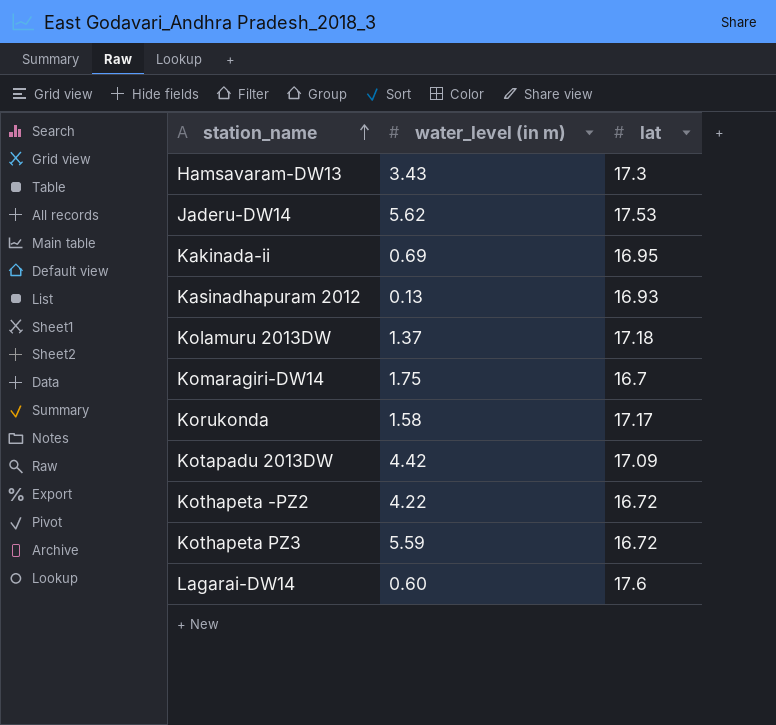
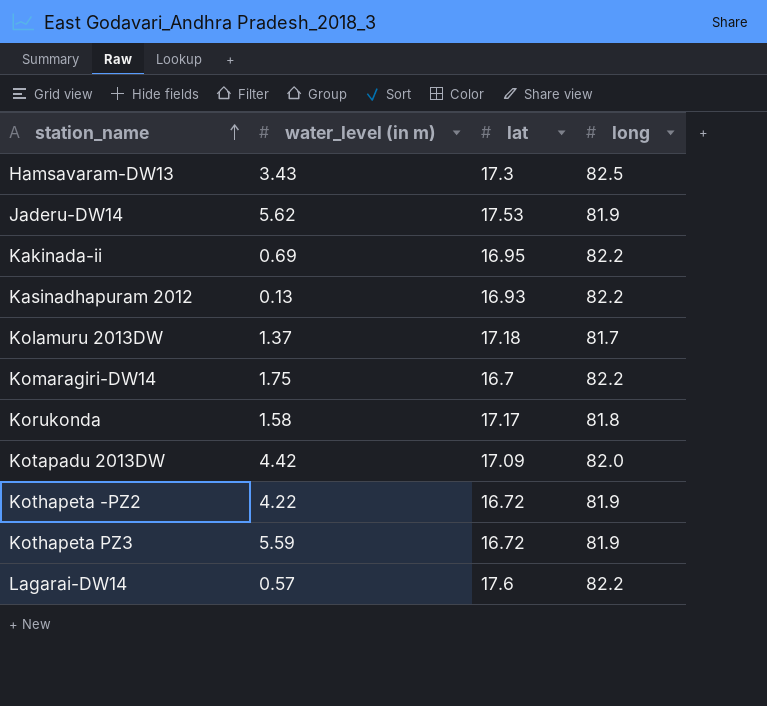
column long | position: none -> 4
Lagarai-DW14 | water_level (in m): 0.60 -> 0.57

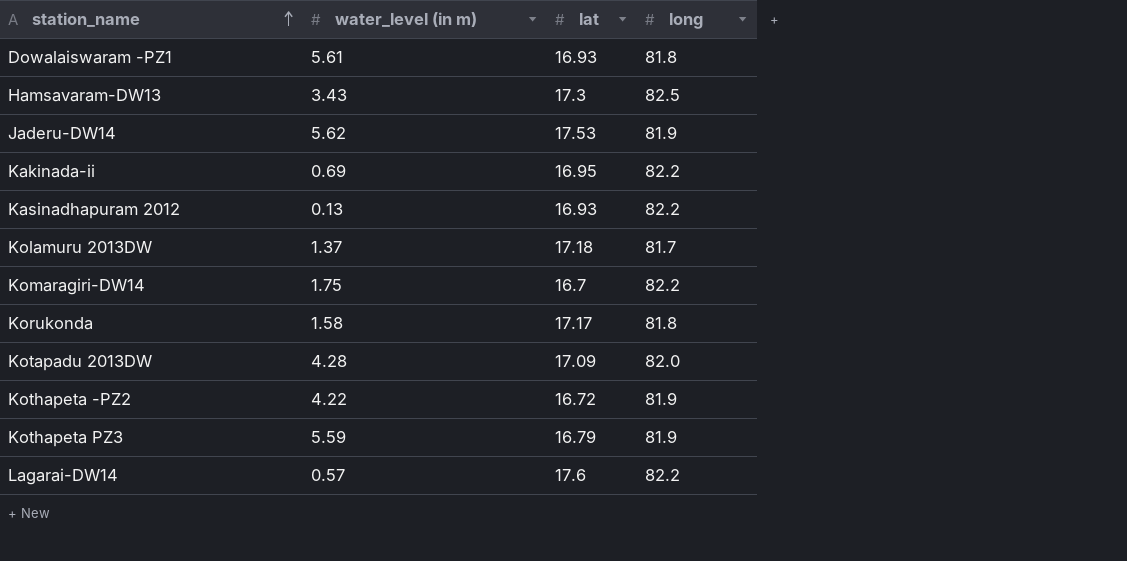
row Dowalaiswaram -PZ1: none -> 5.61 | 16.93 | 81.8
Kotapadu 2013DW | water_level (in m): 4.42 -> 4.28
Kothapeta PZ3 | lat: 16.72 -> 16.79

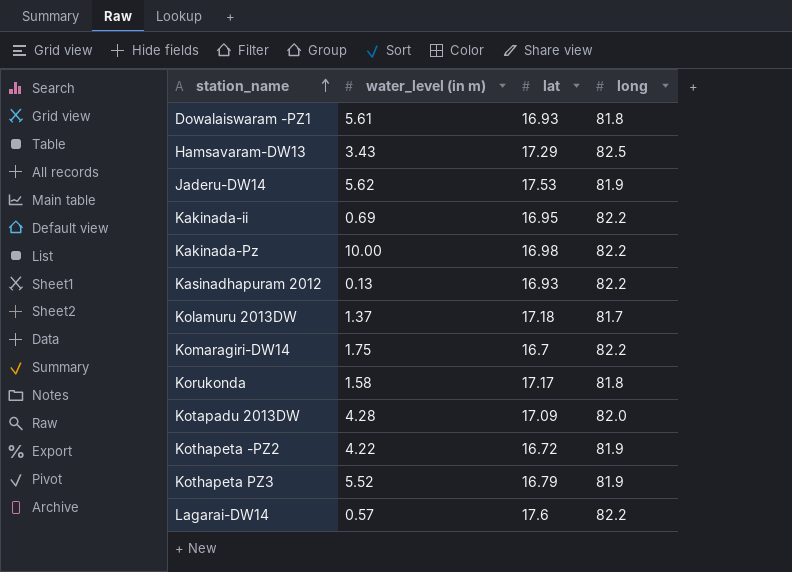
Hamsavaram-DW13 | lat: 17.3 -> 17.29
row Kakinada-Pz: none -> 10.00 | 16.98 | 82.2
Kothapeta PZ3 | water_level (in m): 5.59 -> 5.52

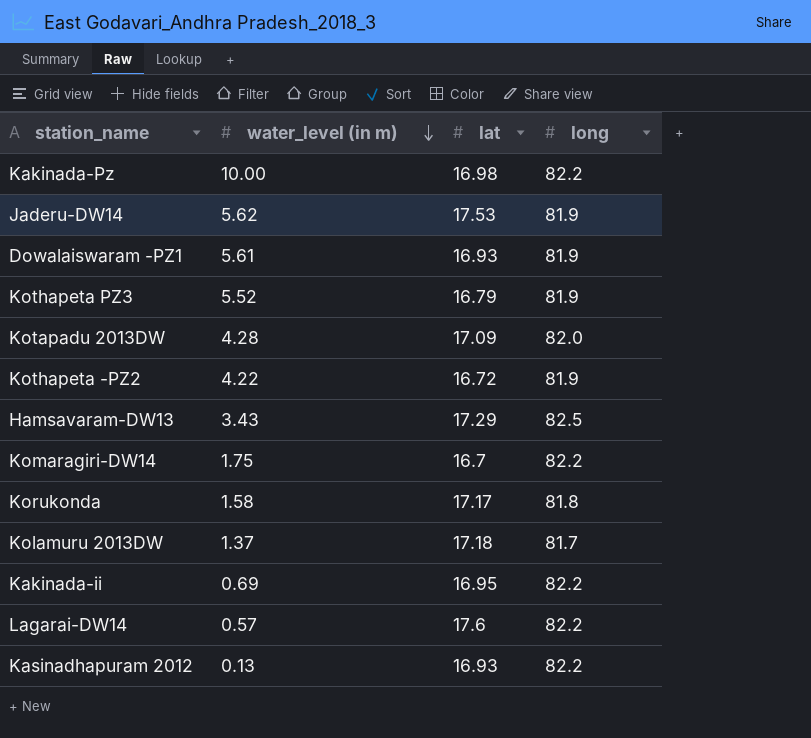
row order: station_name ascending -> water_level (in m) descending
Dowalaiswaram -PZ1 | long: 81.8 -> 81.9

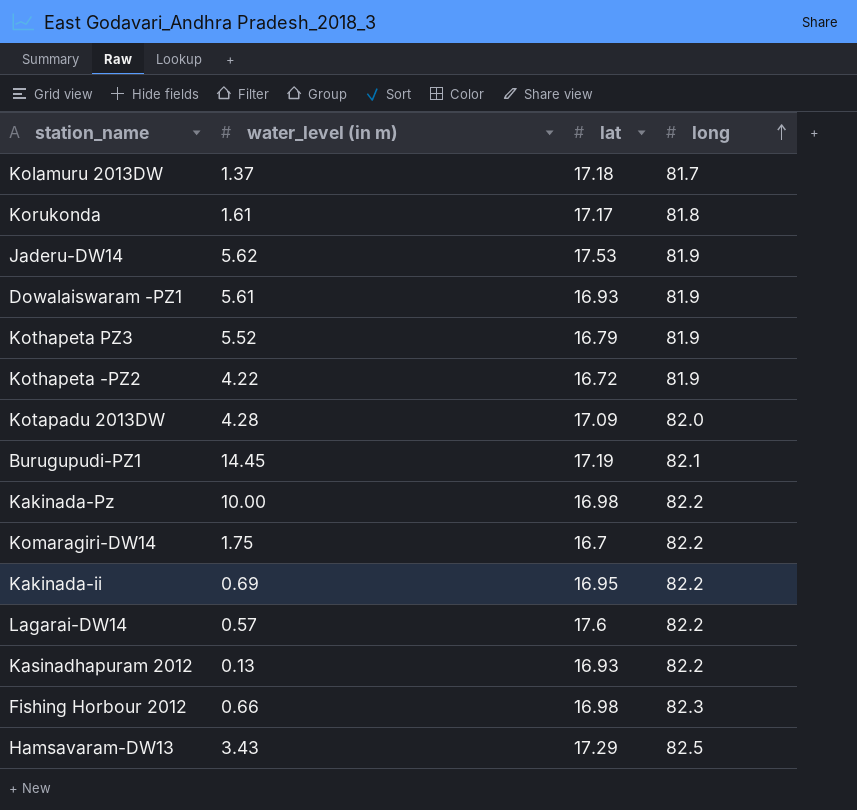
row order: water_level (in m) descending -> long ascending
Korukonda | water_level (in m): 1.58 -> 1.61
row Burugupudi-PZ1: none -> 14.45 | 17.19 | 82.1
row Fishing Horbour 2012: none -> 0.66 | 16.98 | 82.3

